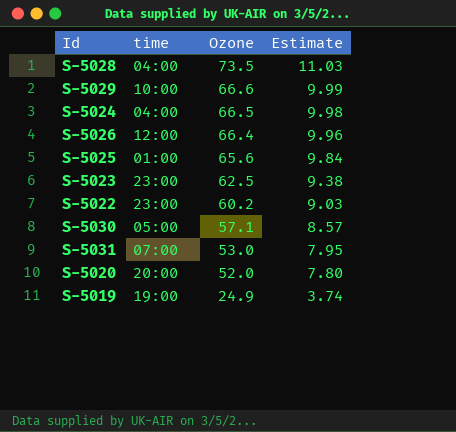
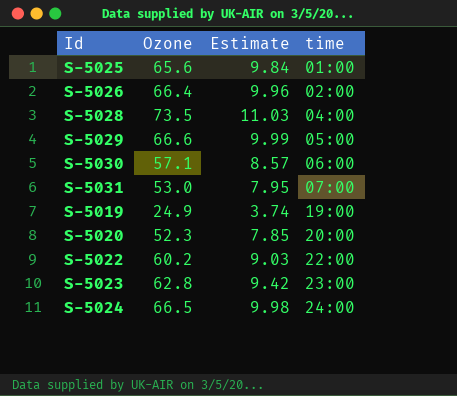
row order: Ozone descending -> time ascending
column time | position: 2 -> 4
S-5026 | time: 12:00 -> 02:00
S-5029 | time: 10:00 -> 05:00
S-5030 | time: 05:00 -> 06:00
S-5020 | Ozone: 52.0 -> 52.3
S-5020 | Estimate: 7.80 -> 7.85
S-5022 | time: 23:00 -> 22:00
S-5023 | Ozone: 62.5 -> 62.8
S-5023 | Estimate: 9.38 -> 9.42
S-5024 | time: 04:00 -> 24:00

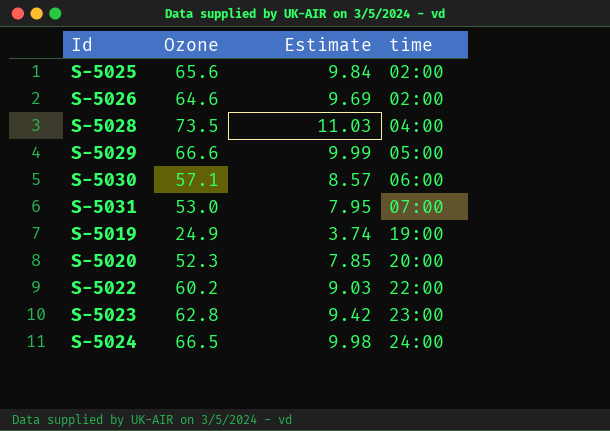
S-5025 | time: 01:00 -> 02:00
S-5026 | Ozone: 66.4 -> 64.6
S-5026 | Estimate: 9.96 -> 9.69

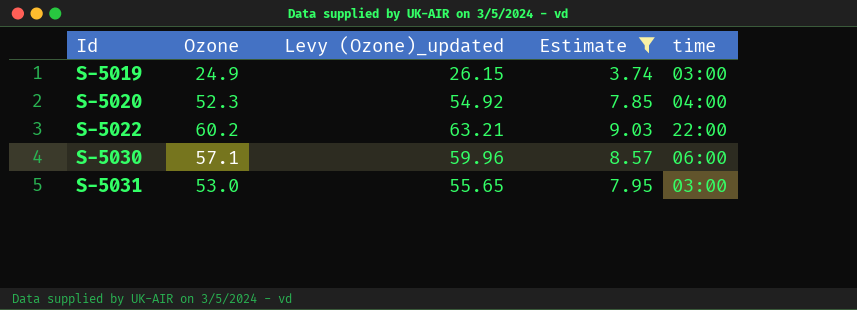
filter: none -> Estimate <= 9.03
row order: time ascending -> Id ascending
column Levy (Ozone)_updated | formula: none -> [Ozone] * 1.05
S-5019 | time: 19:00 -> 03:00
S-5020 | time: 20:00 -> 04:00
S-5031 | time: 07:00 -> 03:00

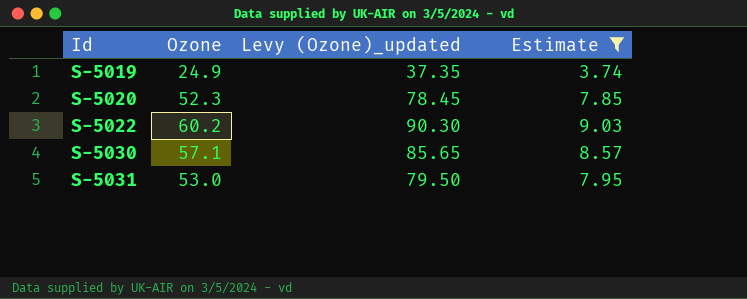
column time | position: 5 -> none
column Levy (Ozone)_updated | formula: [Ozone] * 1.05 -> [Ozone] * 1.5

